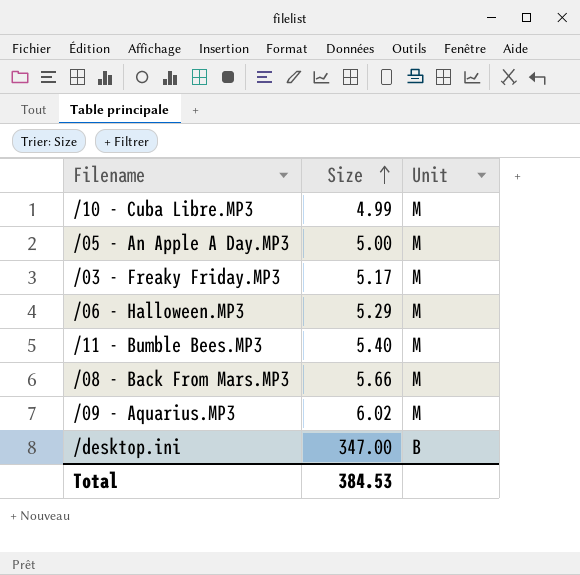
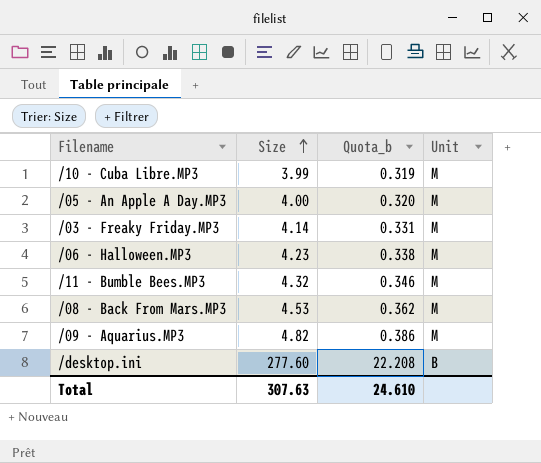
column Quota_b | formula: none -> [Size] * 0.08
/10 - Cuba Libre.MP3 | Size: 4.99 -> 3.99
/05 - An Apple A Day.MP3 | Size: 5.00 -> 4.00
/03 - Freaky Friday.MP3 | Size: 5.17 -> 4.14
/06 - Halloween.MP3 | Size: 5.29 -> 4.23
/11 - Bumble Bees.MP3 | Size: 5.40 -> 4.32
/08 - Back From Mars.MP3 | Size: 5.66 -> 4.53
/09 - Aquarius.MP3 | Size: 6.02 -> 4.82
/desktop.ini | Size: 347.00 -> 277.60
Total | Size: 384.53 -> 307.63

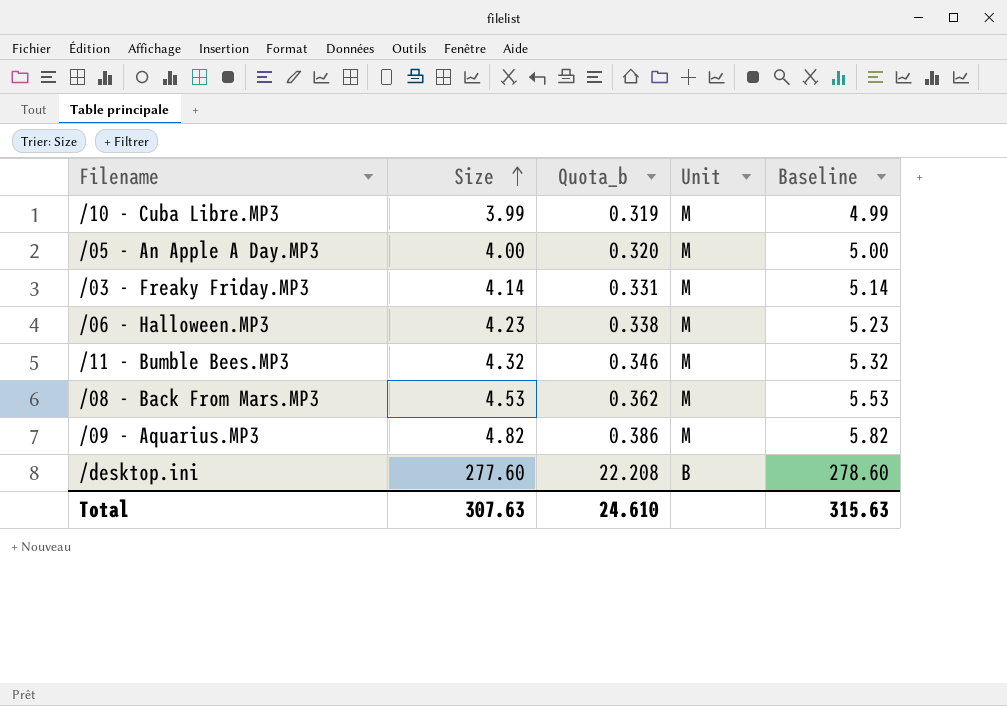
column Baseline | formula: none -> [Size] + 1

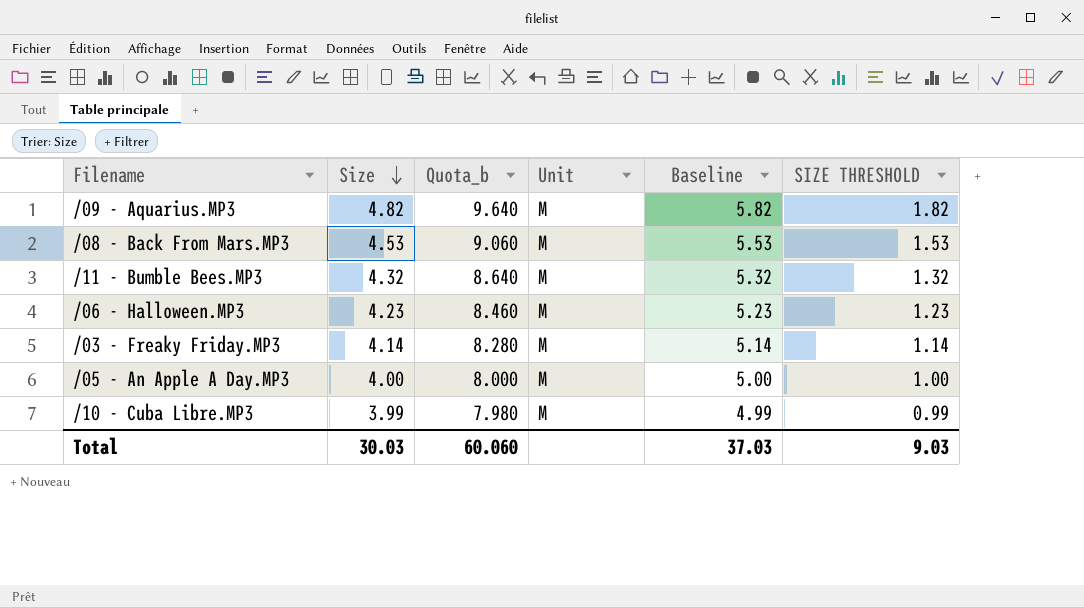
row order: Size ascending -> Size descending
column Quota_b | formula: [Size] * 0.08 -> [Size] * 2
column SIZE THRESHOLD | formula: none -> [Size] - 3
row /desktop.ini: 277.60 | 22.208 | B | 278.60 -> none
Total | Size: 307.63 -> 30.03
Total | Quota_b: 24.610 -> 60.060
Total | Baseline: 315.63 -> 37.03

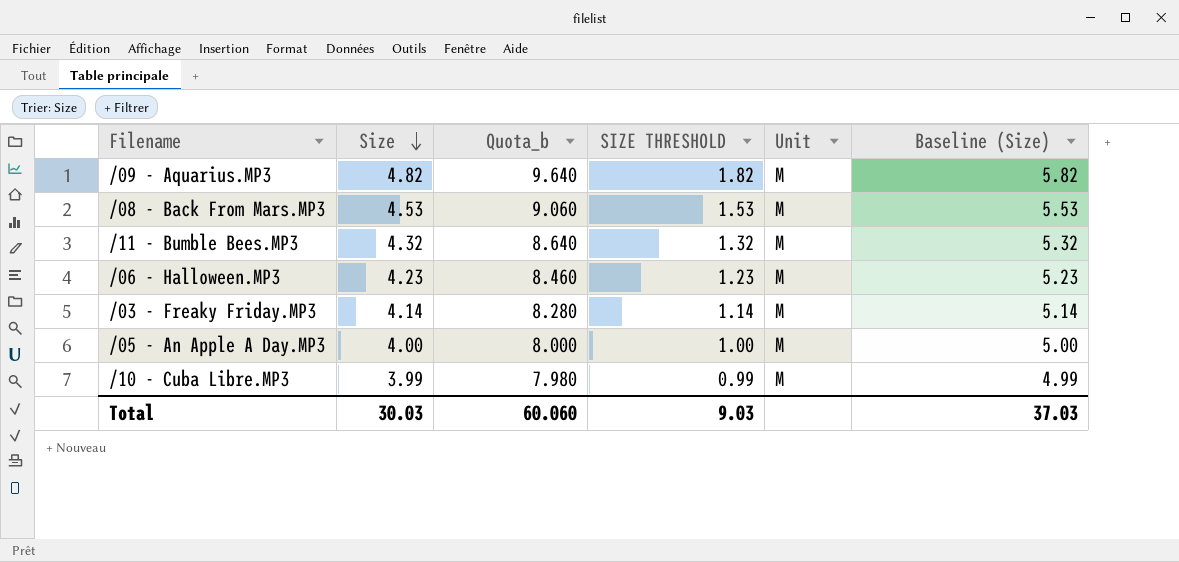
column SIZE THRESHOLD | position: 6 -> 4
column name: Baseline -> Baseline (Size)

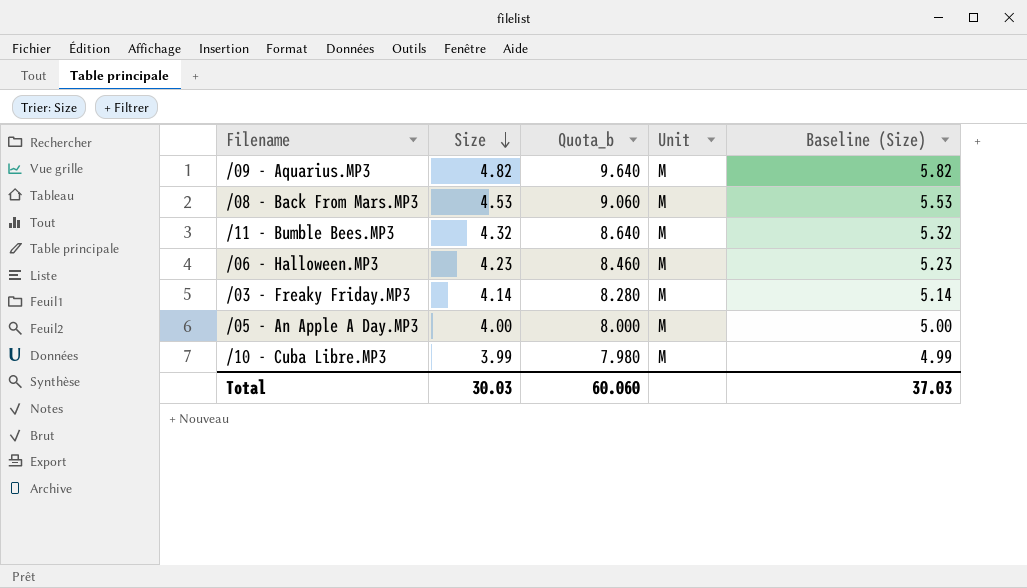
column SIZE THRESHOLD | formula: [Size] - 3 -> none

